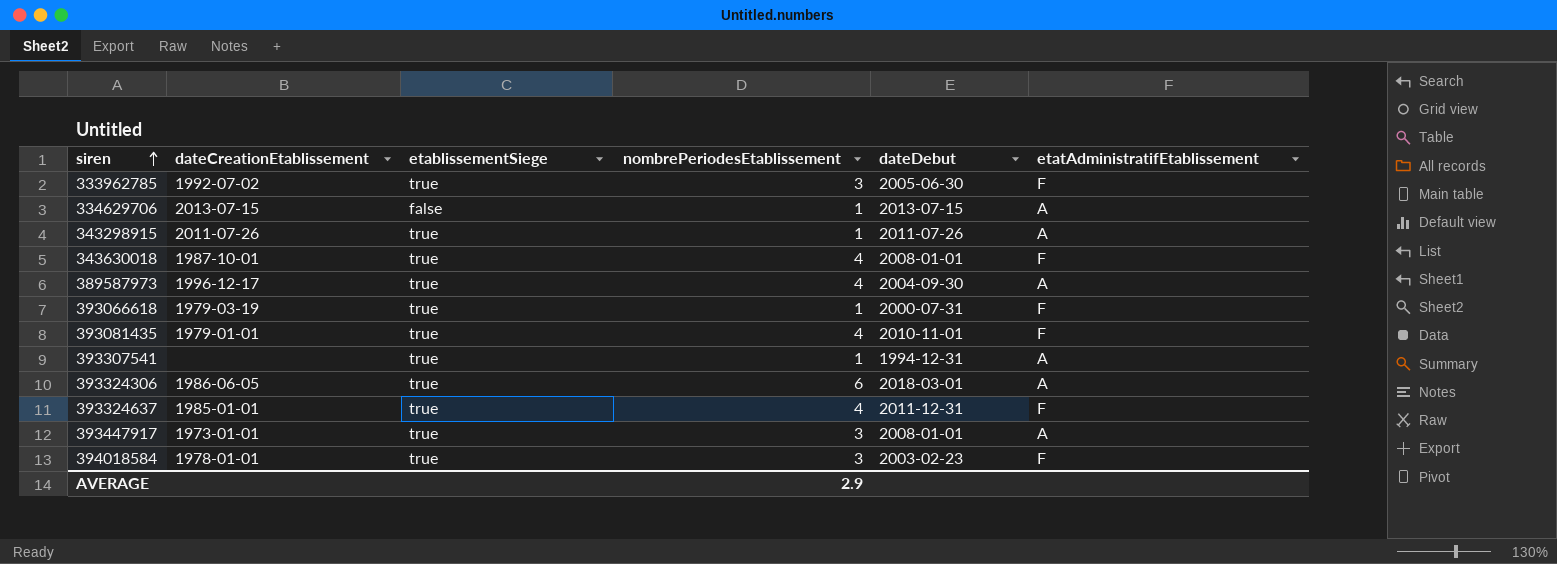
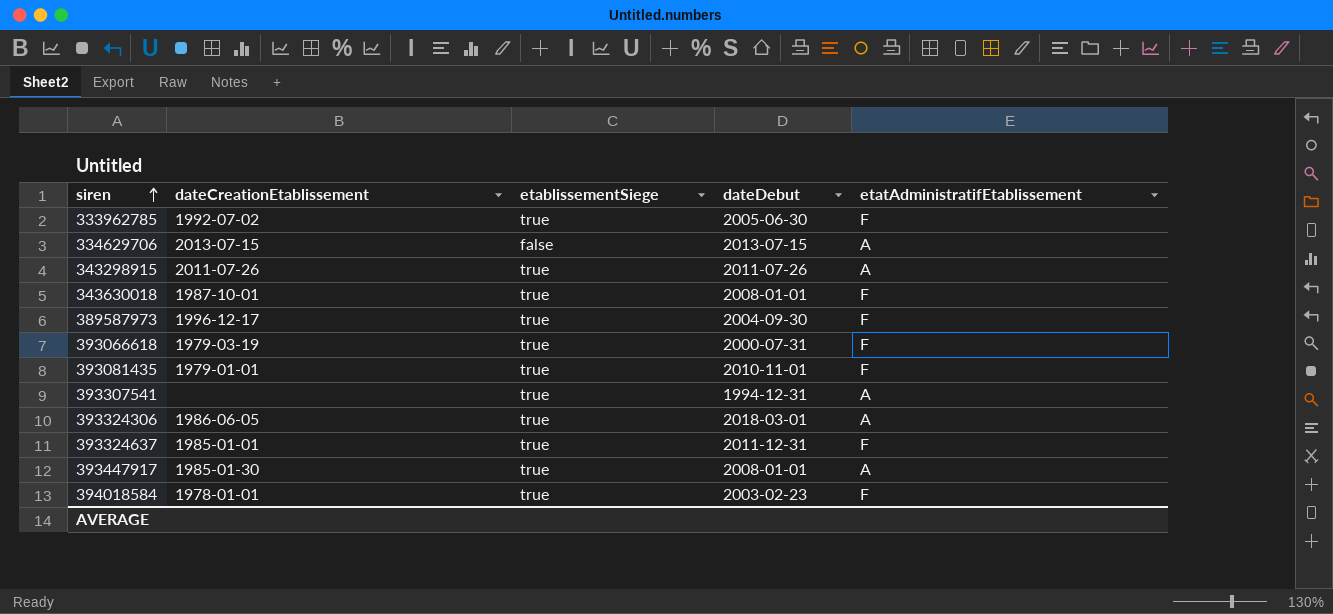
column nombrePeriodesEtablissement | position: 4 -> none
389587973 | etatAdministratifEtablissement: A -> F
393447917 | dateCreationEtablissement: 1973-01-01 -> 1985-01-30

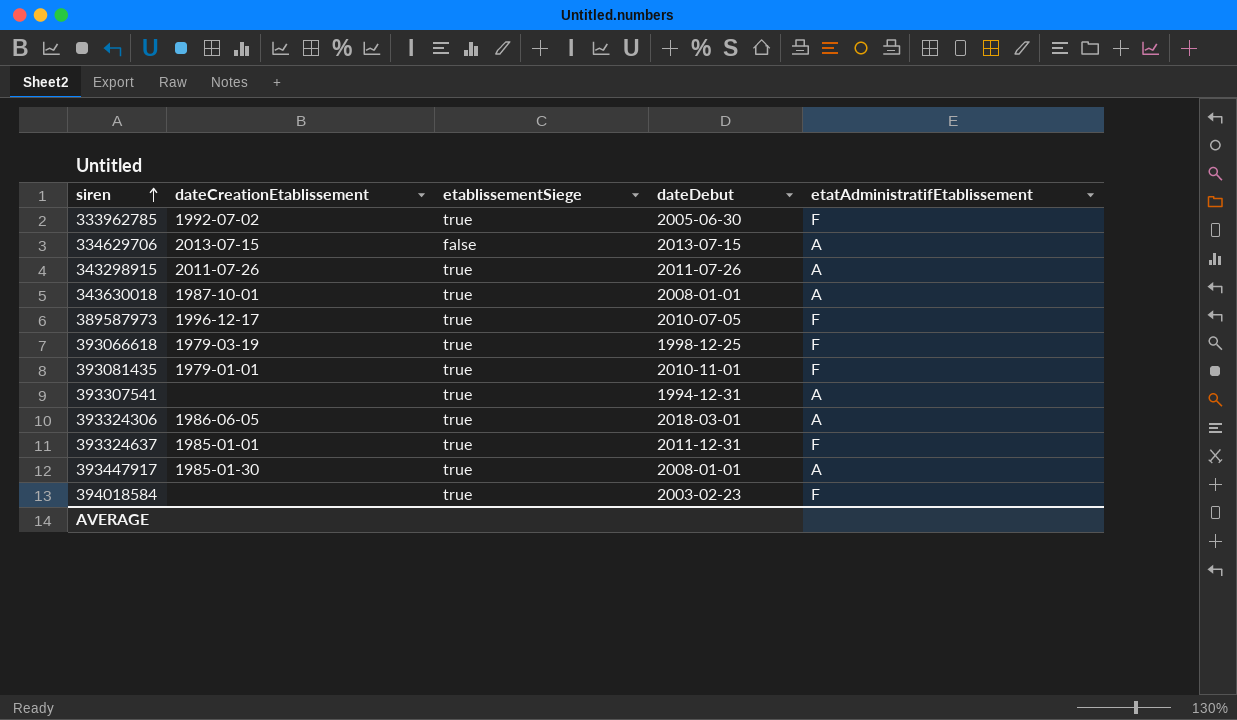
343630018 | etatAdministratifEtablissement: F -> A
389587973 | dateDebut: 2004-09-30 -> 2010-07-05
393066618 | dateDebut: 2000-07-31 -> 1998-12-25
394018584 | dateCreationEtablissement: 1978-01-01 -> none

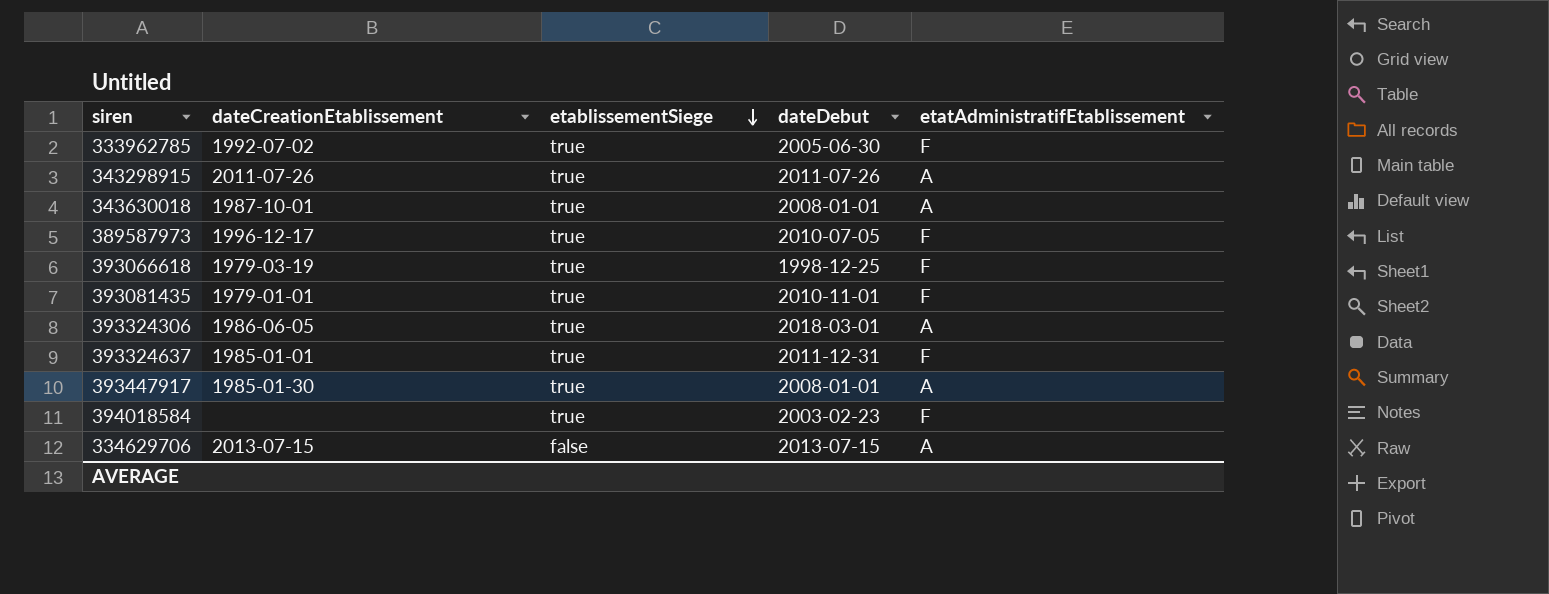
row order: siren ascending -> etablissementSiege descending
row 393307541: none | true | 1994-12-31 | A -> none

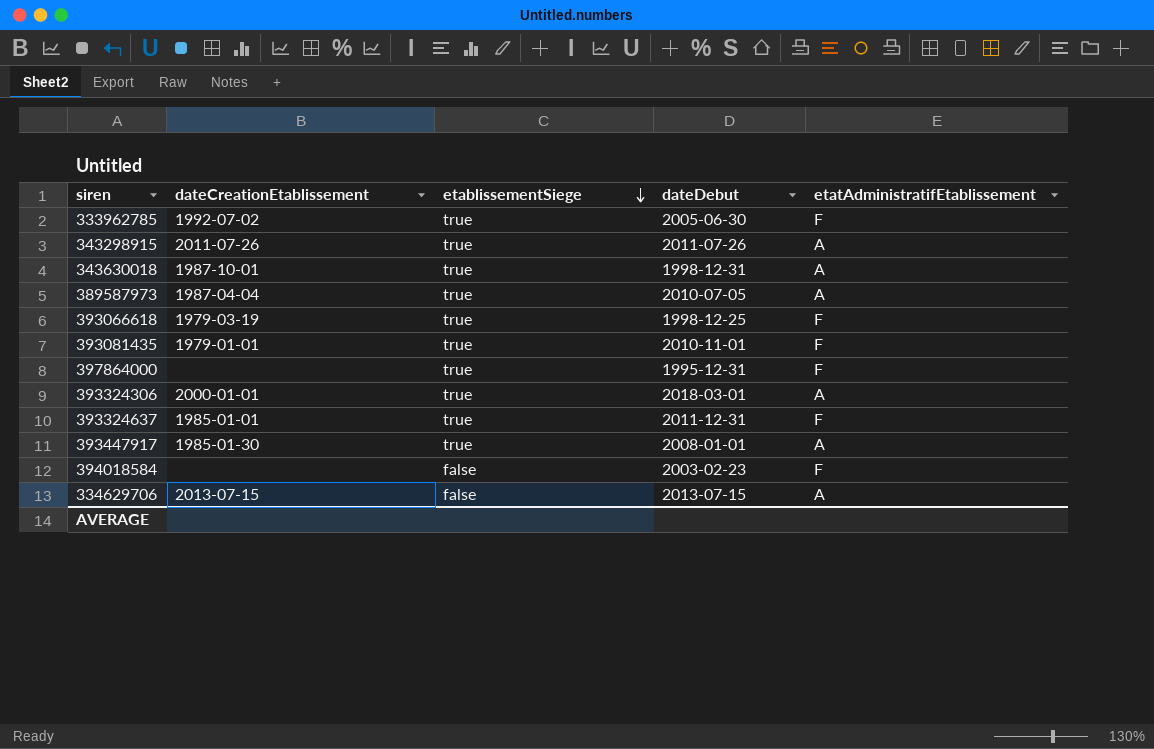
343630018 | dateDebut: 2008-01-01 -> 1998-12-31
389587973 | dateCreationEtablissement: 1996-12-17 -> 1987-04-04
389587973 | etatAdministratifEtablissement: F -> A
row 397864000: none -> none | true | 1995-12-31 | F
393324306 | dateCreationEtablissement: 1986-06-05 -> 2000-01-01
394018584 | etablissementSiege: true -> false

